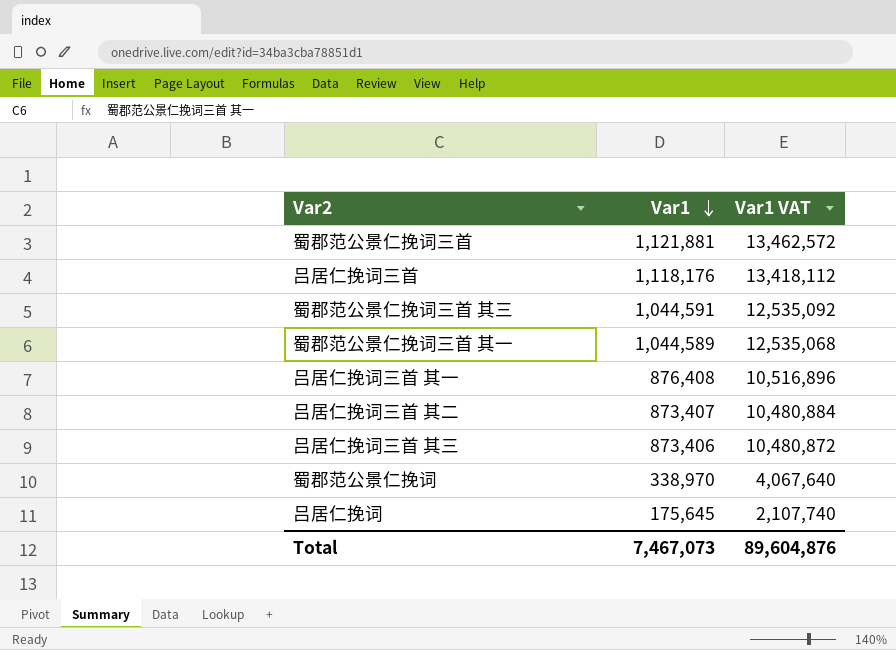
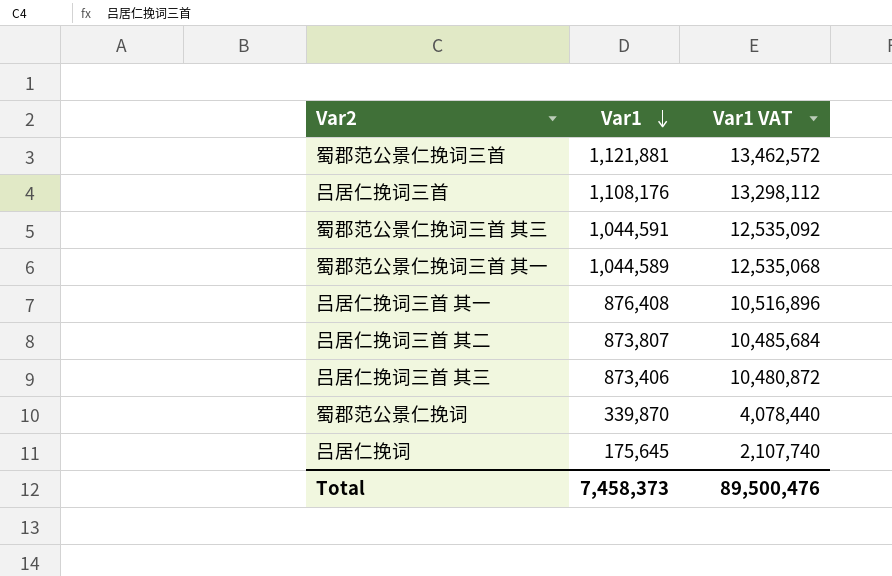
吕居仁挽词三首 | Var1: 1,118,176 -> 1,108,176
吕居仁挽词三首 | Var1 VAT: 13,418,112 -> 13,298,112
吕居仁挽词三首 其二 | Var1: 873,407 -> 873,807
吕居仁挽词三首 其二 | Var1 VAT: 10,480,884 -> 10,485,684
蜀郡范公景仁挽词 | Var1: 338,970 -> 339,870
蜀郡范公景仁挽词 | Var1 VAT: 4,067,640 -> 4,078,440
Total | Var1: 7,467,073 -> 7,458,373
Total | Var1 VAT: 89,604,876 -> 89,500,476

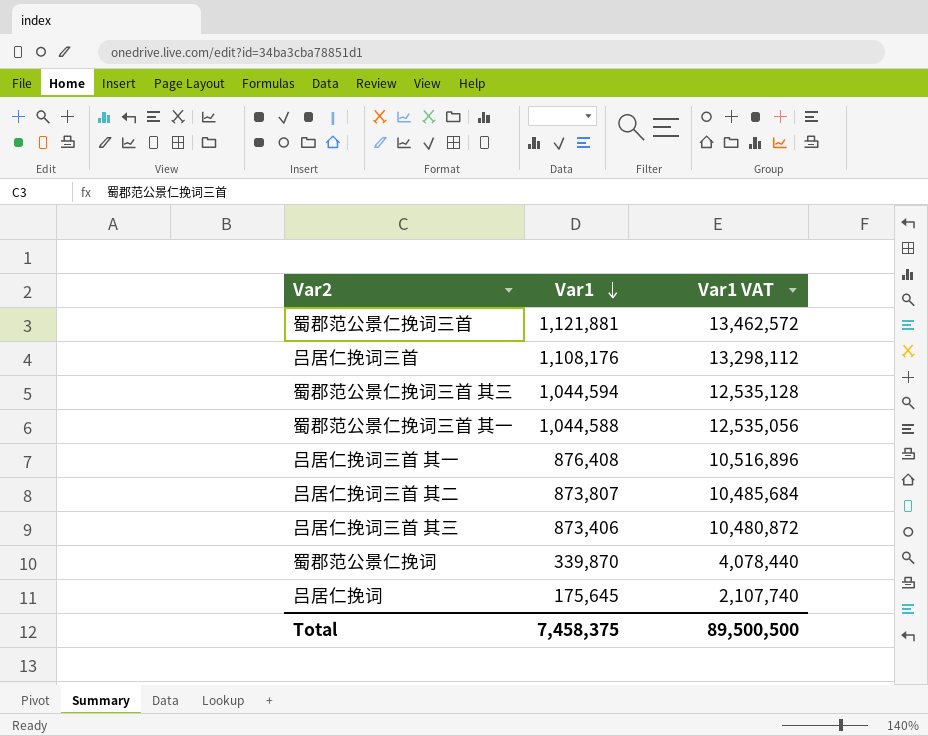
蜀郡范公景仁挽词三首 其三 | Var1: 1,044,591 -> 1,044,594
蜀郡范公景仁挽词三首 其三 | Var1 VAT: 12,535,092 -> 12,535,128
蜀郡范公景仁挽词三首 其一 | Var1: 1,044,589 -> 1,044,588
蜀郡范公景仁挽词三首 其一 | Var1 VAT: 12,535,068 -> 12,535,056
Total | Var1: 7,458,373 -> 7,458,375
Total | Var1 VAT: 89,500,476 -> 89,500,500

